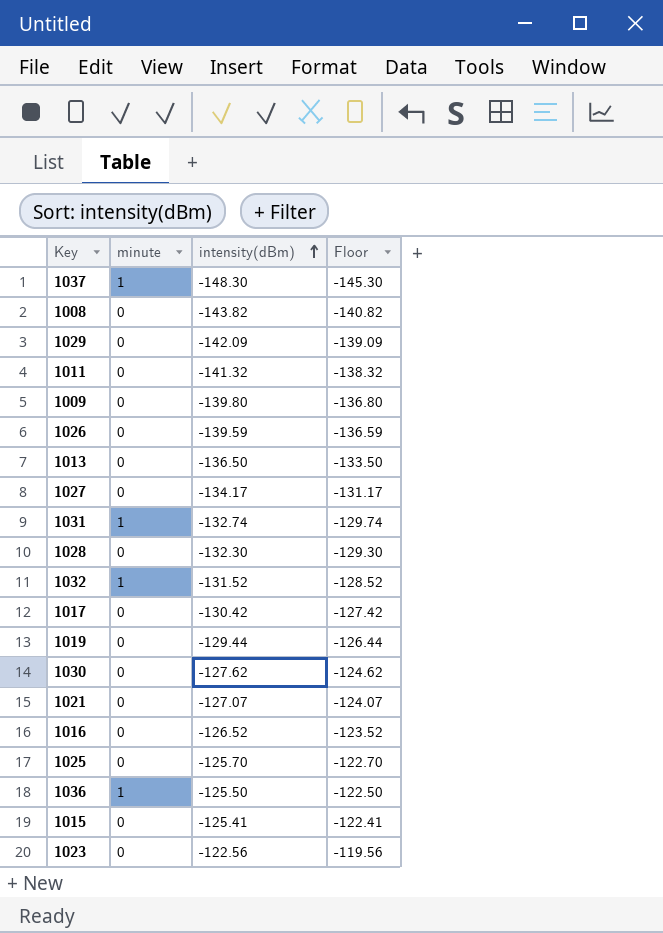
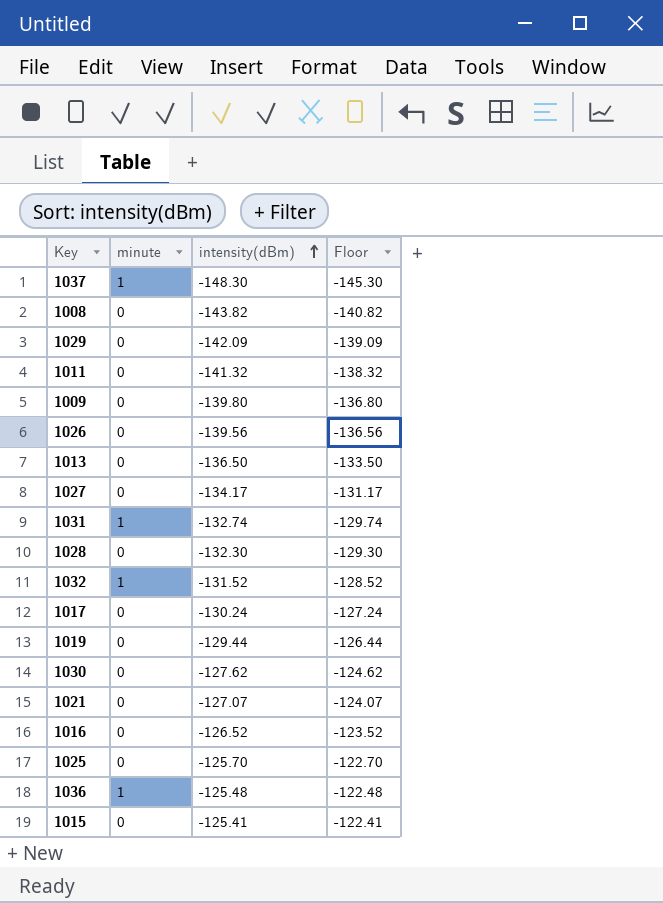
row 1023: 0 | -122.56 | -119.56 -> none
1026 | intensity(dBm): -139.59 -> -139.56
1026 | Floor: -136.59 -> -136.56
1017 | intensity(dBm): -130.42 -> -130.24
1017 | Floor: -127.42 -> -127.24
1036 | intensity(dBm): -125.50 -> -125.48
1036 | Floor: -122.50 -> -122.48

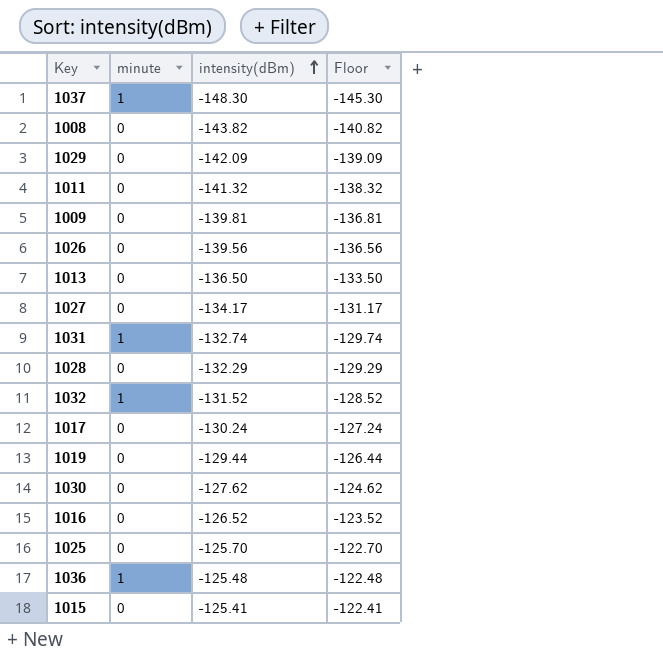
row 1021: 0 | -127.07 | -124.07 -> none
1009 | intensity(dBm): -139.80 -> -139.81
1009 | Floor: -136.80 -> -136.81
1028 | intensity(dBm): -132.30 -> -132.29
1028 | Floor: -129.30 -> -129.29

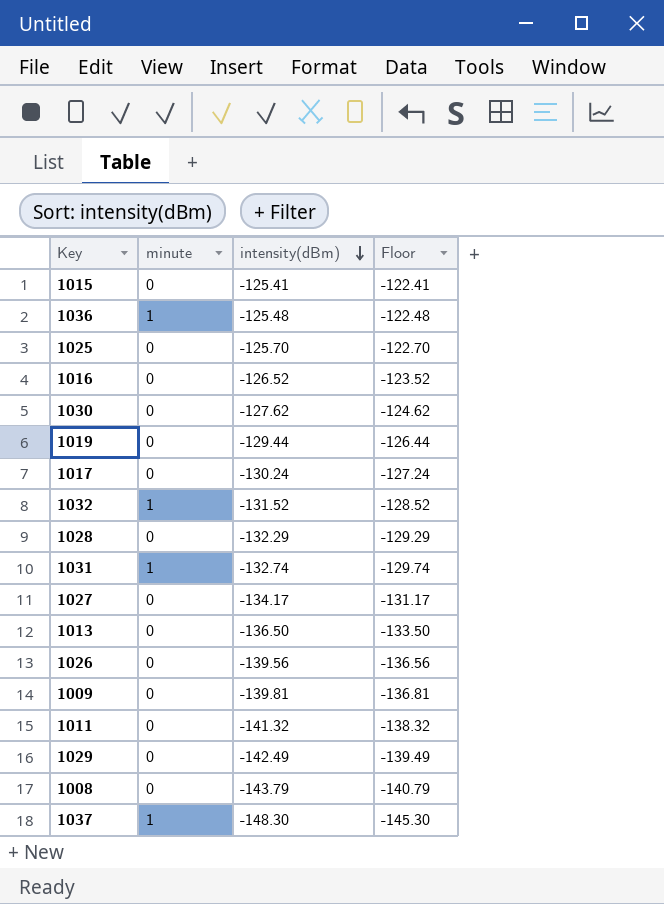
row order: intensity(dBm) ascending -> intensity(dBm) descending
1029 | intensity(dBm): -142.09 -> -142.49
1029 | Floor: -139.09 -> -139.49
1008 | intensity(dBm): -143.82 -> -143.79
1008 | Floor: -140.82 -> -140.79

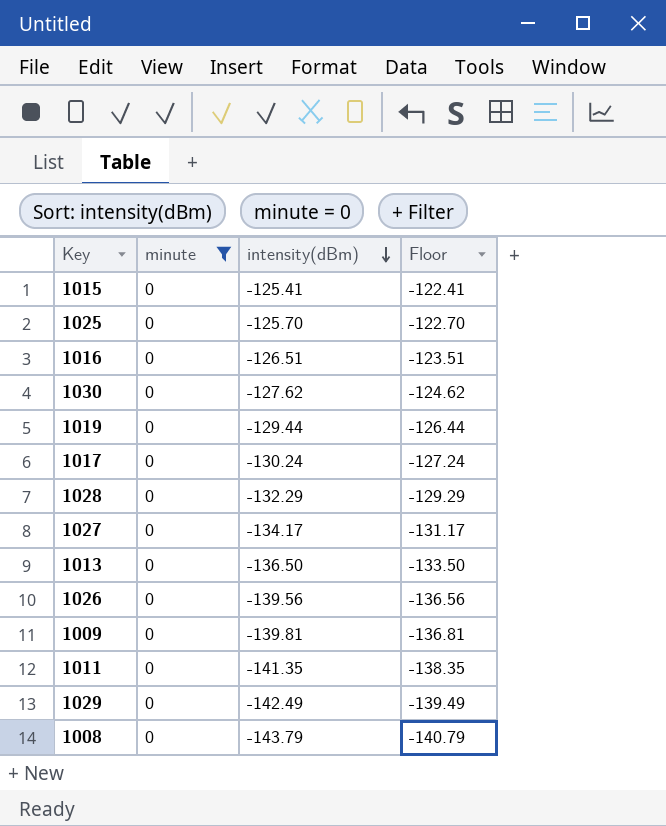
filter: none -> minute = 0
1016 | intensity(dBm): -126.52 -> -126.51
1016 | Floor: -123.52 -> -123.51
1011 | intensity(dBm): -141.32 -> -141.35
1011 | Floor: -138.32 -> -138.35

